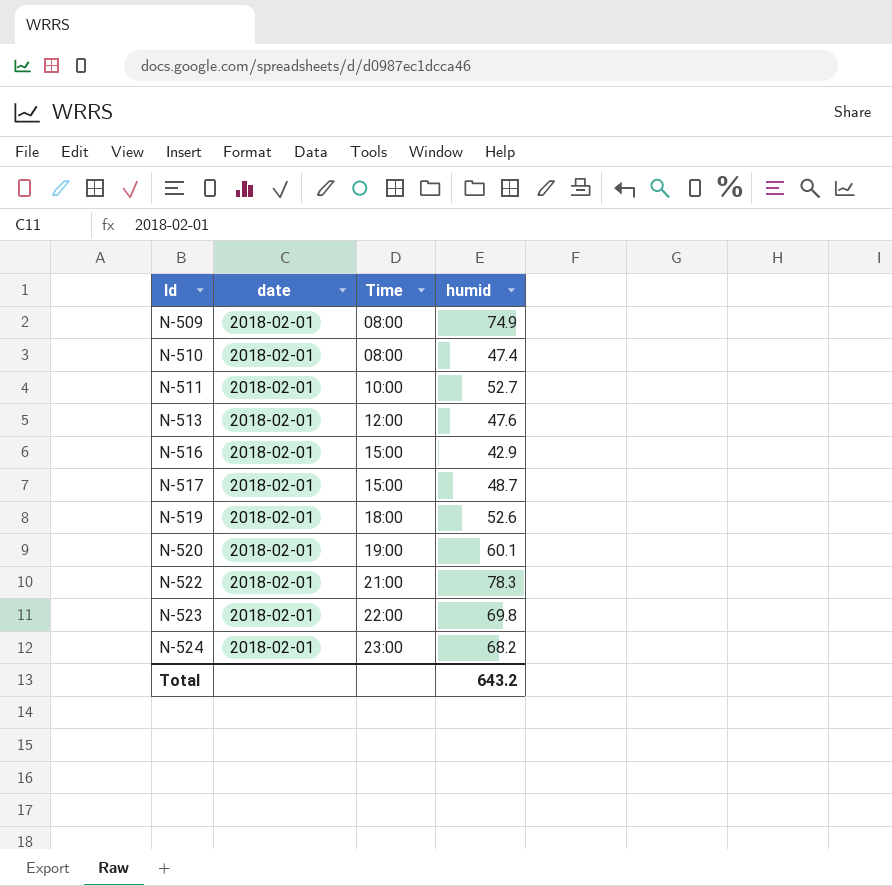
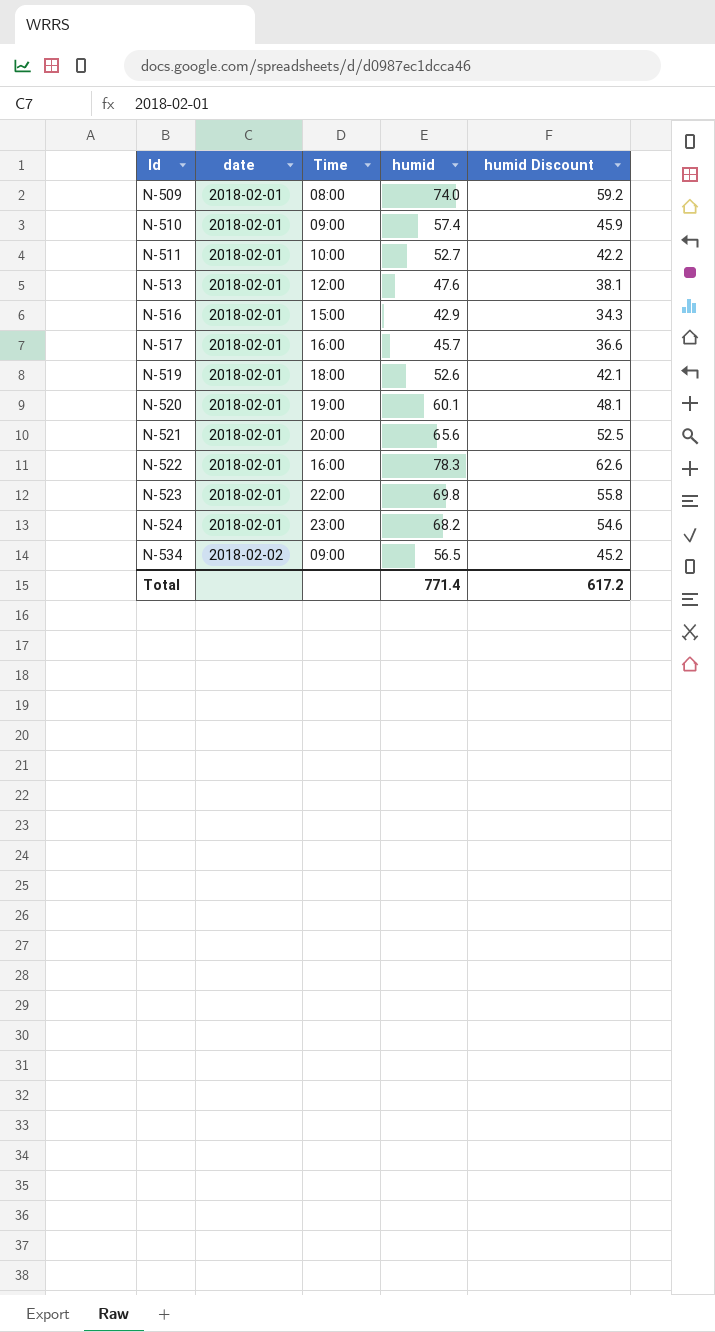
column humid Discount | formula: none -> [humid] * 0.8
N-509 | humid: 74.9 -> 74.0
N-510 | Time: 08:00 -> 09:00
N-510 | humid: 47.4 -> 57.4
N-517 | Time: 15:00 -> 16:00
N-517 | humid: 48.7 -> 45.7
row N-521: none -> 2018-02-01 | 20:00 | 65.6 | 52.5
N-522 | Time: 21:00 -> 16:00
row N-534: none -> 2018-02-02 | 09:00 | 56.5 | 45.2
Total | humid: 643.2 -> 771.4

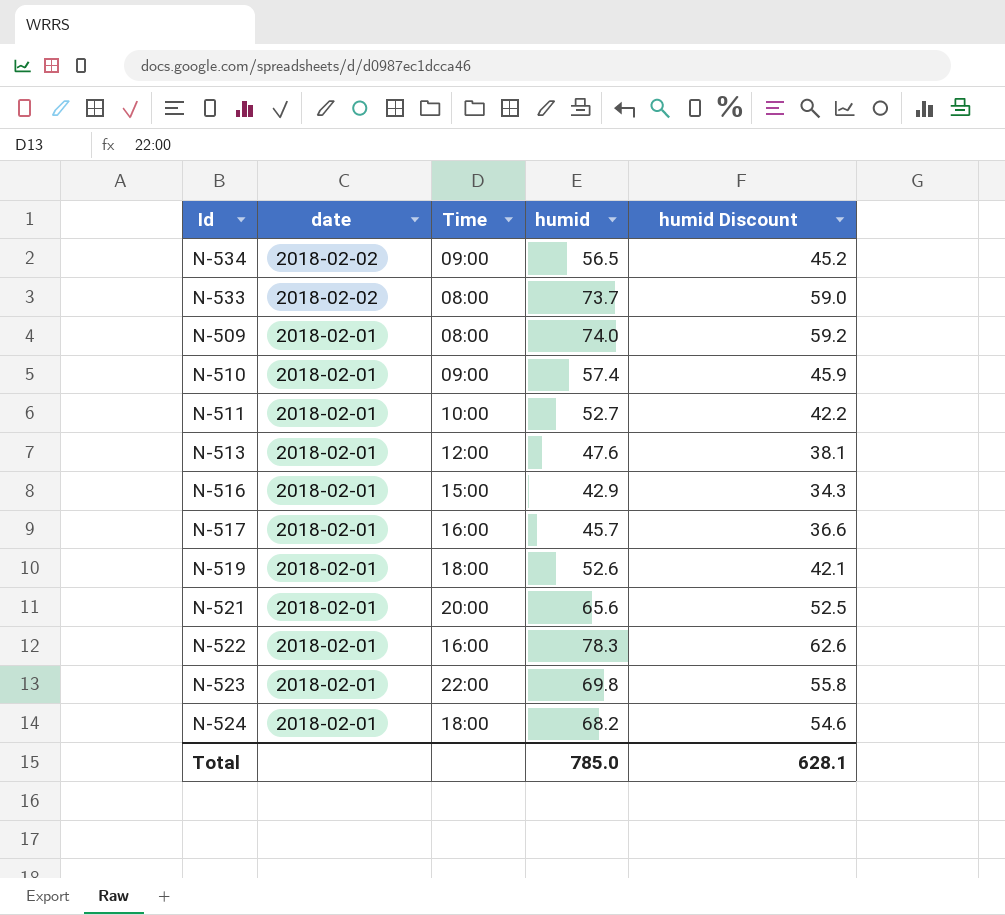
row order: Id ascending -> date descending
row N-520: 2018-02-01 | 19:00 | 60.1 | 48.1 -> none
row N-533: none -> 2018-02-02 | 08:00 | 73.7 | 59.0
N-524 | Time: 23:00 -> 18:00
Total | humid: 771.4 -> 785.0
Total | humid Discount: 617.2 -> 628.1

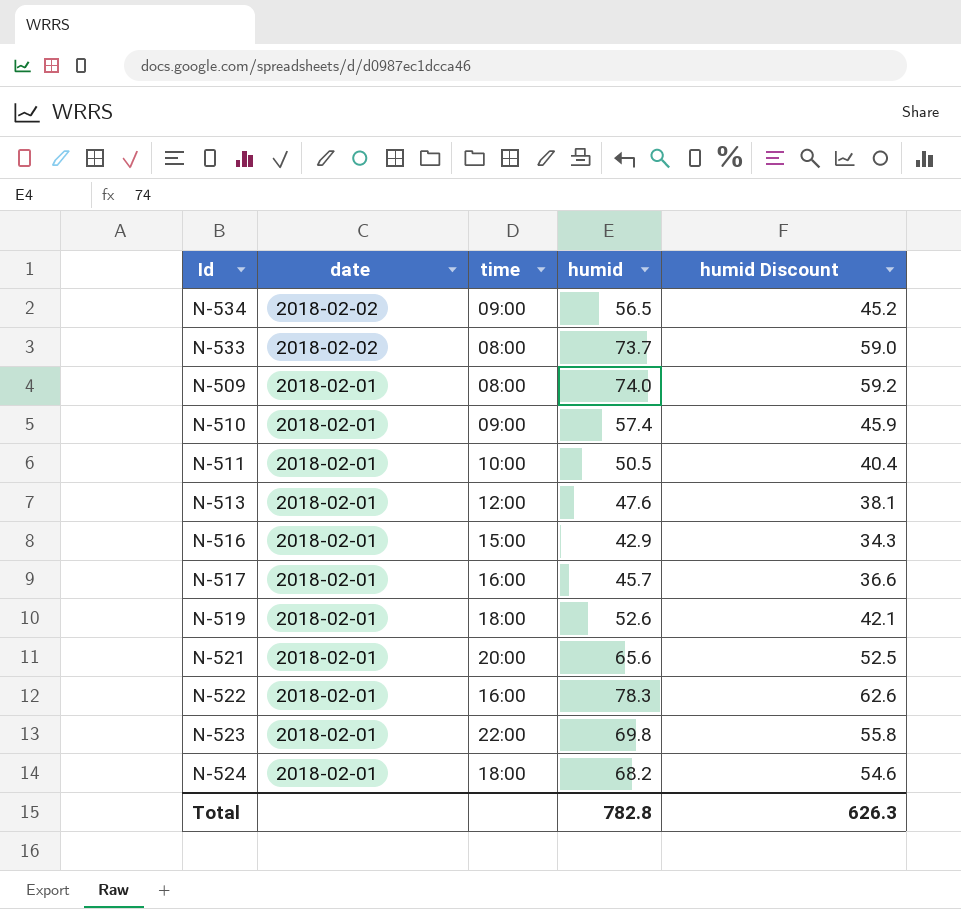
column name: Time -> time
N-511 | humid: 52.7 -> 50.5
N-511 | humid Discount: 42.2 -> 40.4
Total | humid: 785.0 -> 782.8
Total | humid Discount: 628.1 -> 626.3

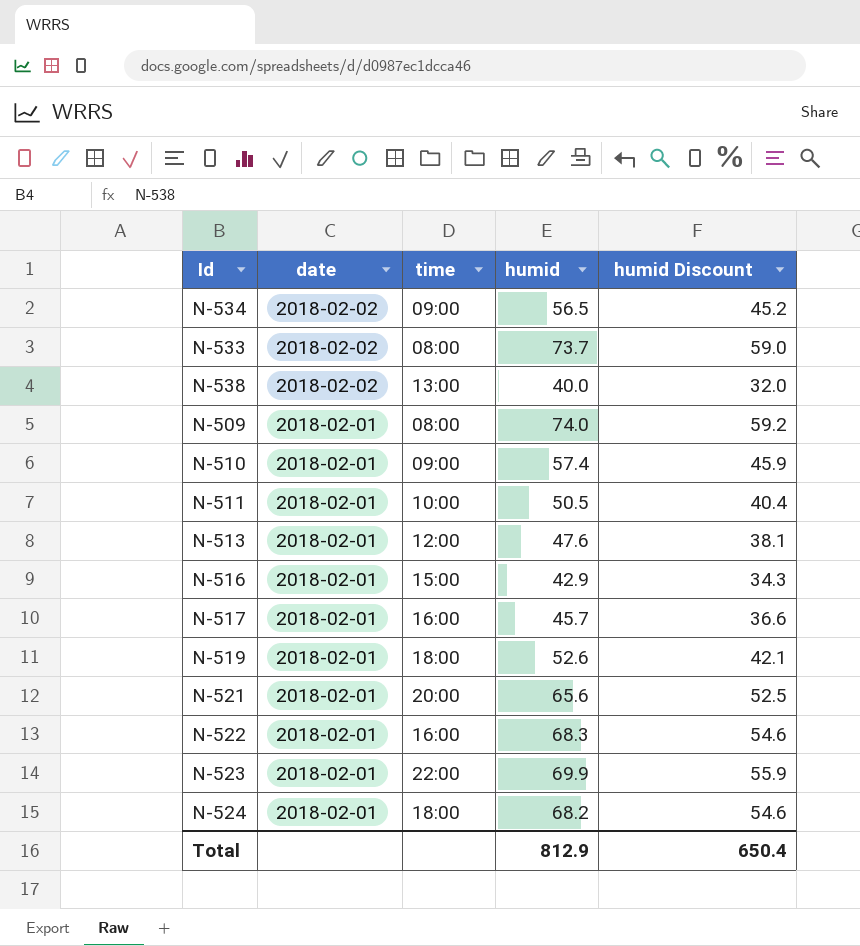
row N-538: none -> 2018-02-02 | 13:00 | 40.0 | 32.0
N-522 | humid: 78.3 -> 68.3
N-522 | humid Discount: 62.6 -> 54.6
N-523 | humid: 69.8 -> 69.9
N-523 | humid Discount: 55.8 -> 55.9
Total | humid: 782.8 -> 812.9
Total | humid Discount: 626.3 -> 650.4

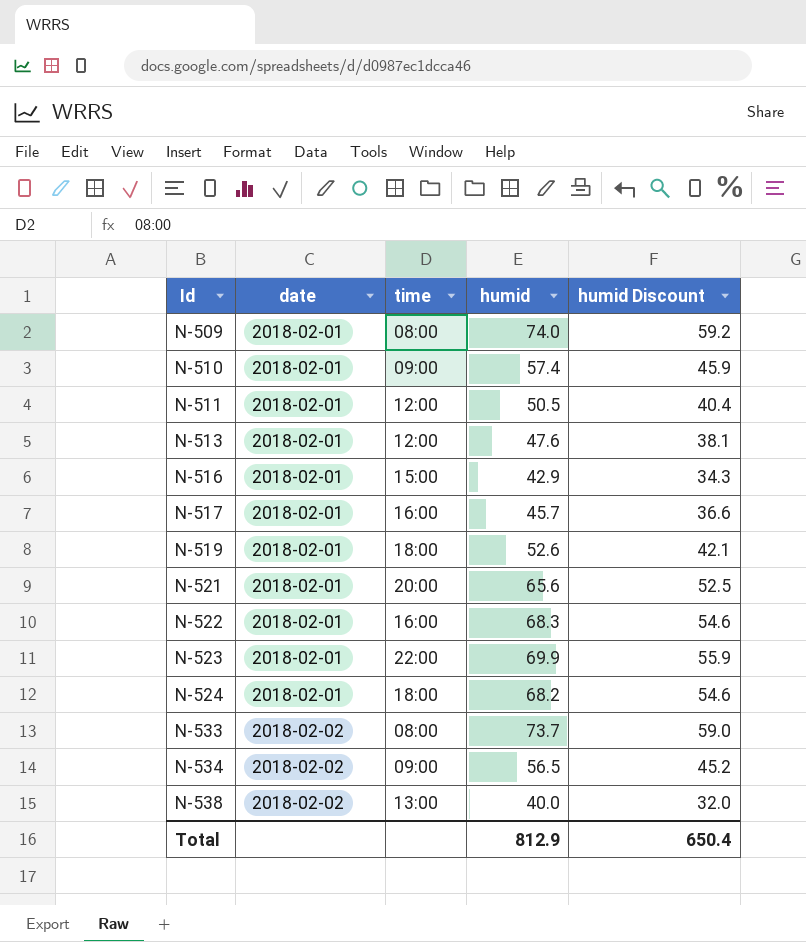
row order: date descending -> Id ascending
N-511 | time: 10:00 -> 12:00

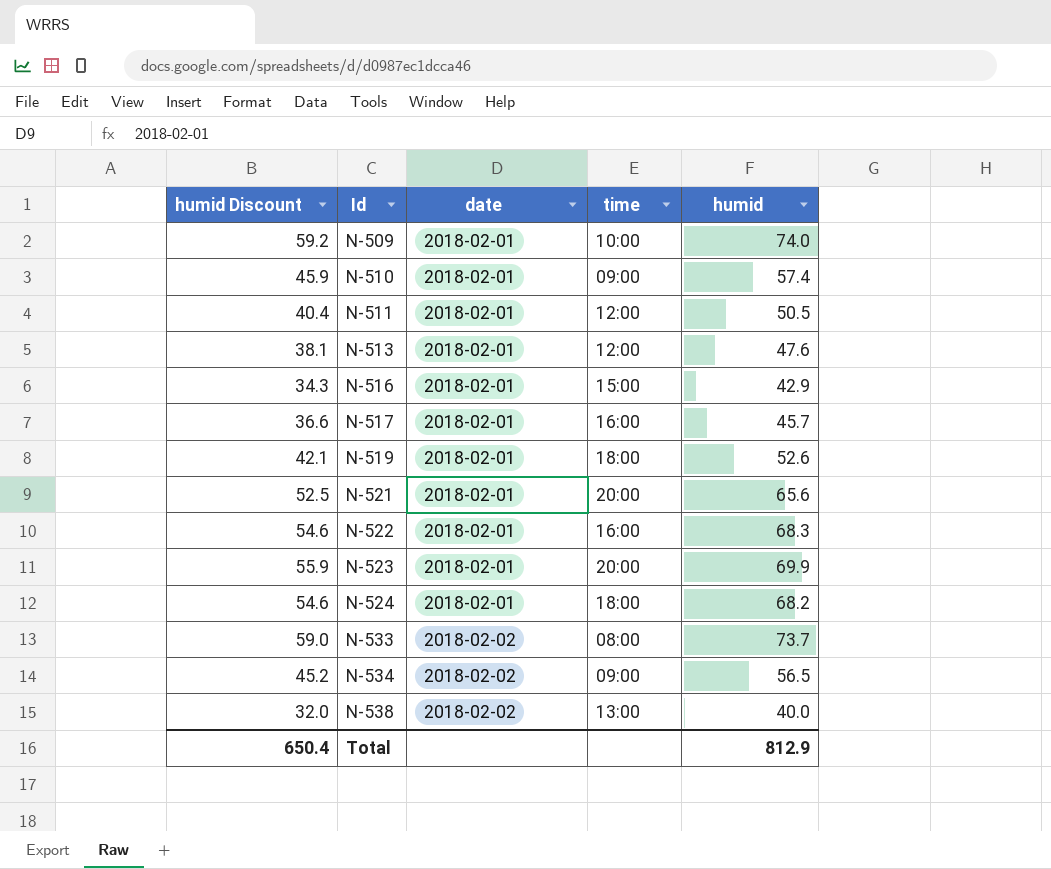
column humid Discount | position: 5 -> 1
N-509 | time: 08:00 -> 10:00
N-523 | time: 22:00 -> 20:00

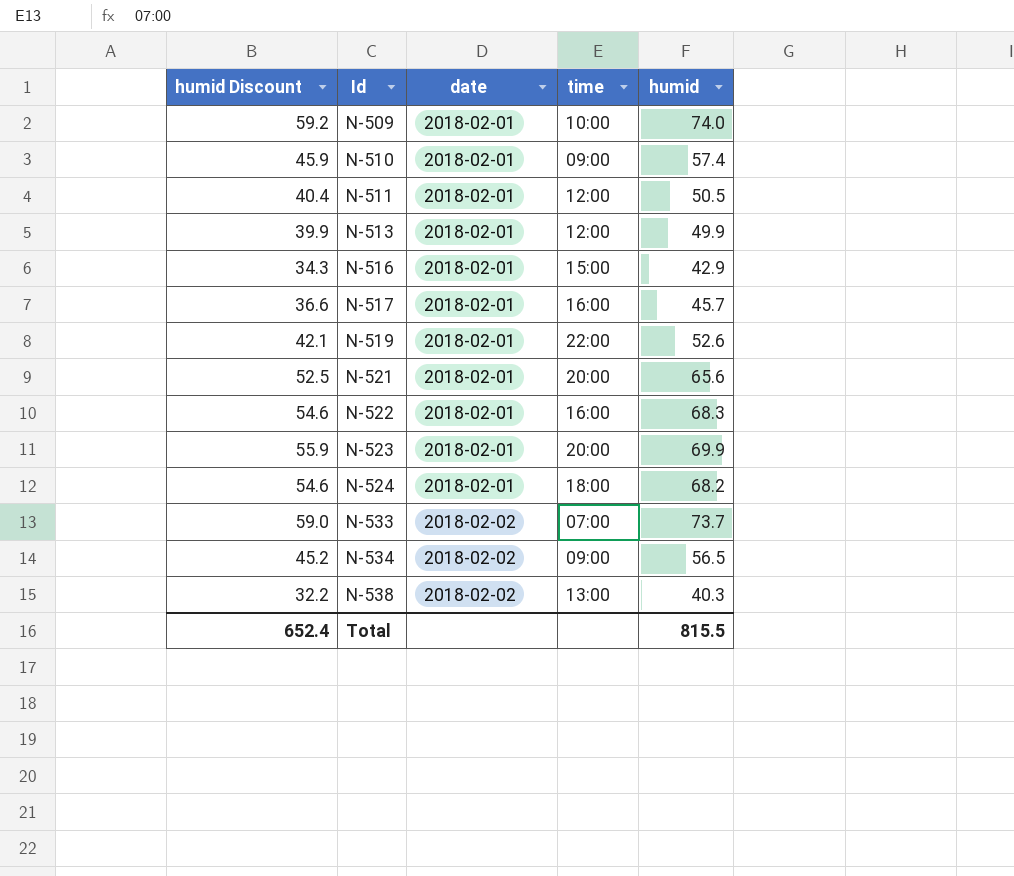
N-513 | humid Discount: 38.1 -> 39.9
N-513 | humid: 47.6 -> 49.9
N-519 | time: 18:00 -> 22:00
N-533 | time: 08:00 -> 07:00
N-538 | humid Discount: 32.0 -> 32.2
N-538 | humid: 40.0 -> 40.3
Total | humid Discount: 650.4 -> 652.4
Total | humid: 812.9 -> 815.5

